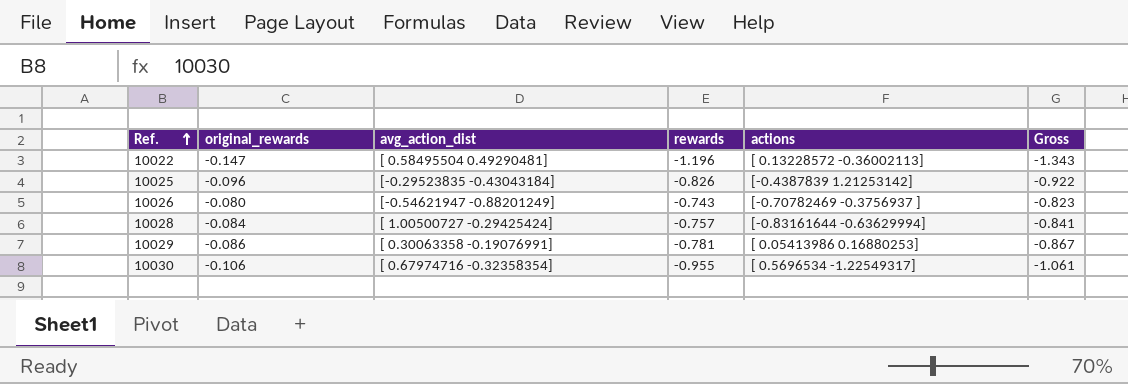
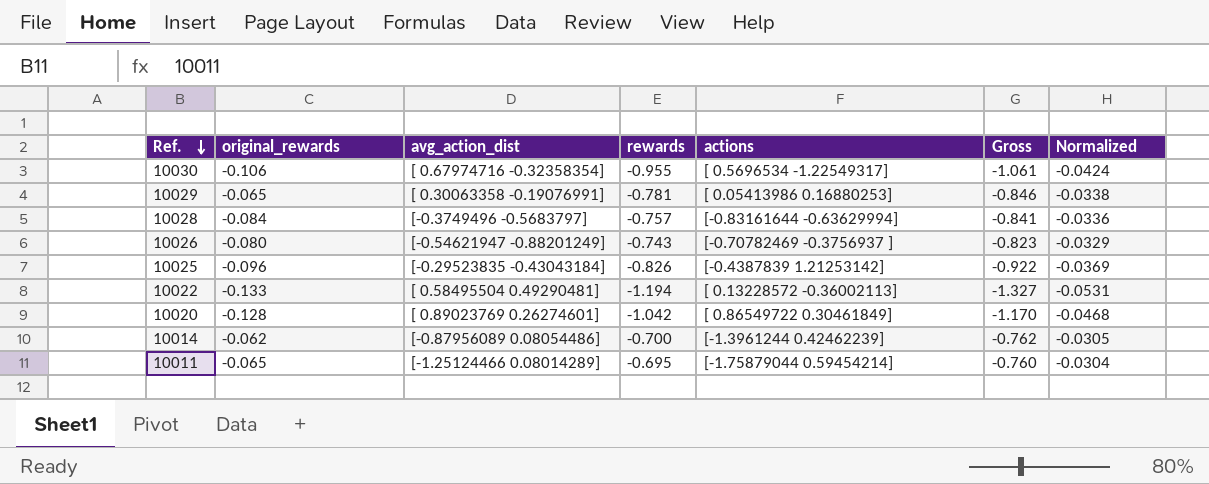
row order: Ref. ascending -> Ref. descending
column Normalized | formula: none -> [Gross] * 0.04
10029 | original_rewards: -0.086 -> -0.065
10029 | Gross: -0.867 -> -0.846
10028 | avg_action_dist: [ 1.00500727 -0.29425424] -> [-0.3749496 -0.5683797]
10022 | original_rewards: -0.147 -> -0.133
10022 | rewards: -1.196 -> -1.194
10022 | Gross: -1.343 -> -1.327
row 10020: none -> -0.128 | [ 0.89023769 0.26274601] | -1.042 | [ 0.86549722 0.30461849] | -1.170 | -0.0468
row 10014: none -> -0.062 | [-0.87956089 0.08054486] | -0.700 | [-1.3961244 0.42462239] | -0.762 | -0.0305
row 10011: none -> -0.065 | [-1.25124466 0.08014289] | -0.695 | [-1.75879044 0.59454214] | -0.760 | -0.0304

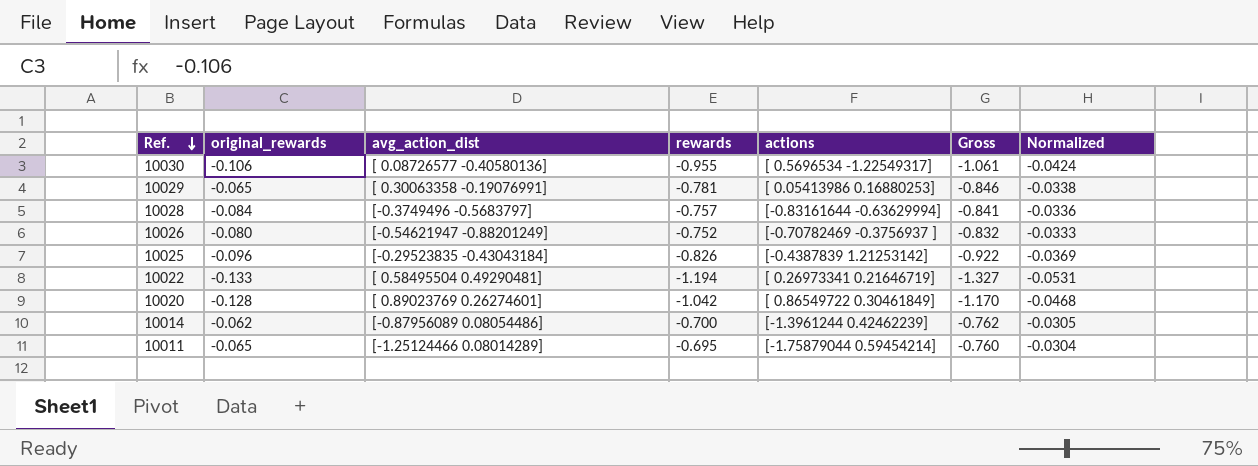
10030 | avg_action_dist: [ 0.67974716 -0.32358354] -> [ 0.08726577 -0.40580136]
10026 | rewards: -0.743 -> -0.752
10026 | Gross: -0.823 -> -0.832
10026 | Normalized: -0.0329 -> -0.0333
10022 | actions: [ 0.13228572 -0.36002113] -> [ 0.26973341 0.21646719]

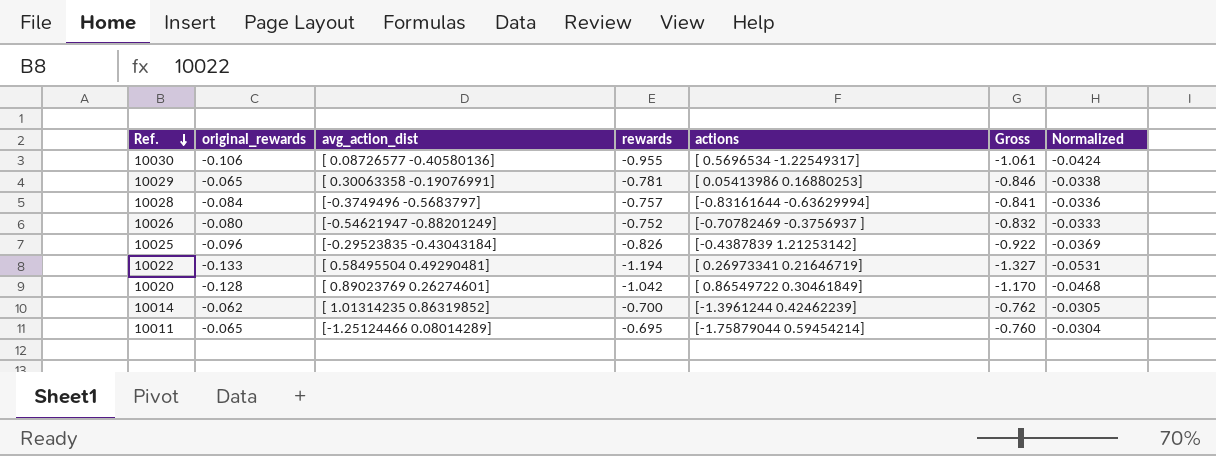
10014 | avg_action_dist: [-0.87956089 0.08054486] -> [ 1.01314235 0.86319852]

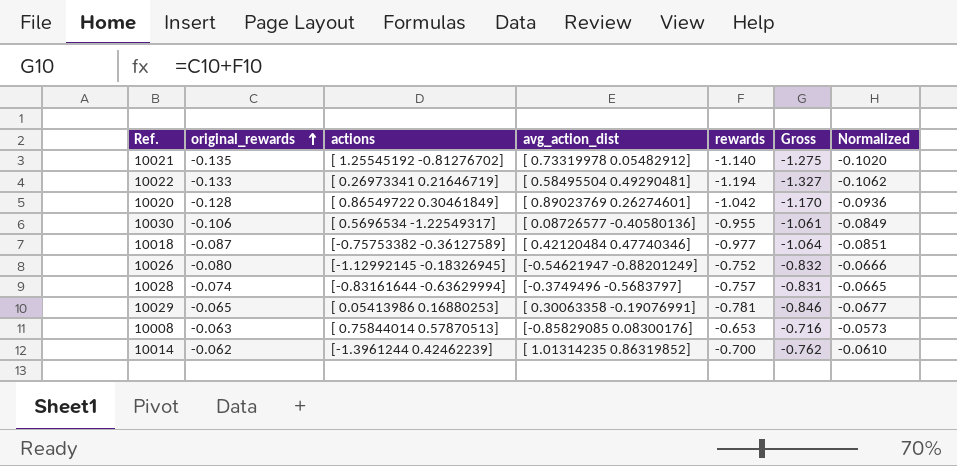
row order: Ref. descending -> original_rewards ascending
column actions | position: 5 -> 3
column Normalized | formula: [Gross] * 0.04 -> [Gross] * 0.08
row 10025: -0.096 | [-0.29523835 -0.43043184] | -0.826 | [-0.4387839 1.21253142] | -0.922 | -0.0369 -> none
row 10011: -0.065 | [-1.25124466 0.08014289] | -0.695 | [-1.75879044 0.59454214] | -0.760 | -0.0304 -> none
row 10021: none -> -0.135 | [ 1.25545192 -0.81276702] | [ 0.73319978 0.05482912] | -1.140 | -1.275 | -0.1020
row 10018: none -> -0.087 | [-0.75753382 -0.36127589] | [ 0.42120484 0.47740346] | -0.977 | -1.064 | -0.0851
10026 | actions: [-0.70782469 -0.3756937 ] -> [-1.12992145 -0.18326945]
10028 | original_rewards: -0.084 -> -0.074
10028 | Gross: -0.841 -> -0.831
row 10008: none -> -0.063 | [ 0.75844014 0.57870513] | [-0.85829085 0.08300176] | -0.653 | -0.716 | -0.0573

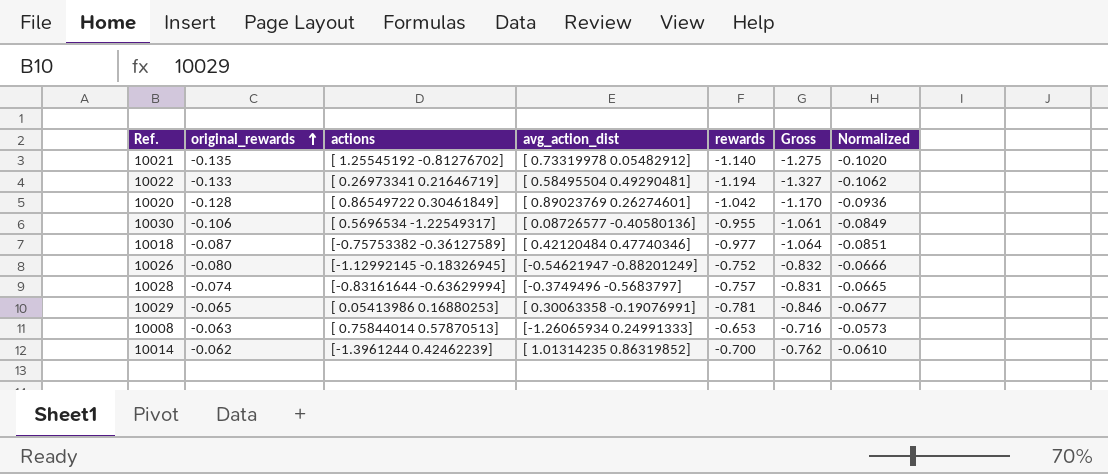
10008 | avg_action_dist: [-0.85829085 0.08300176] -> [-1.26065934 0.24991333]

